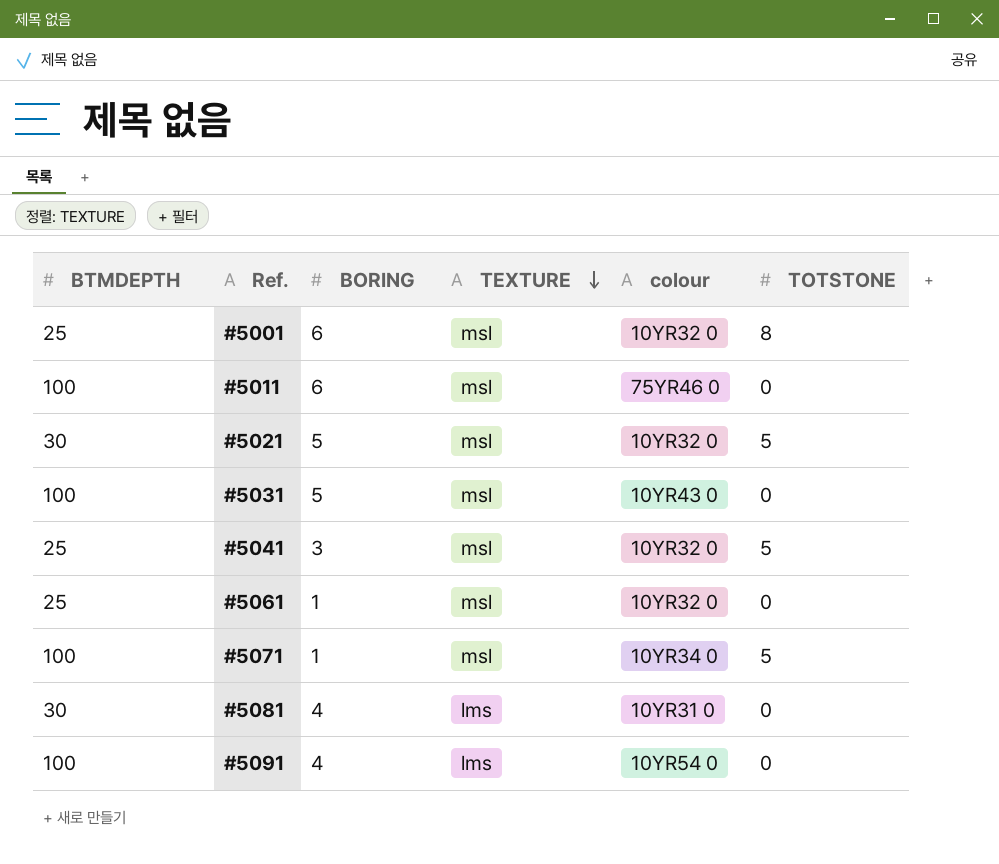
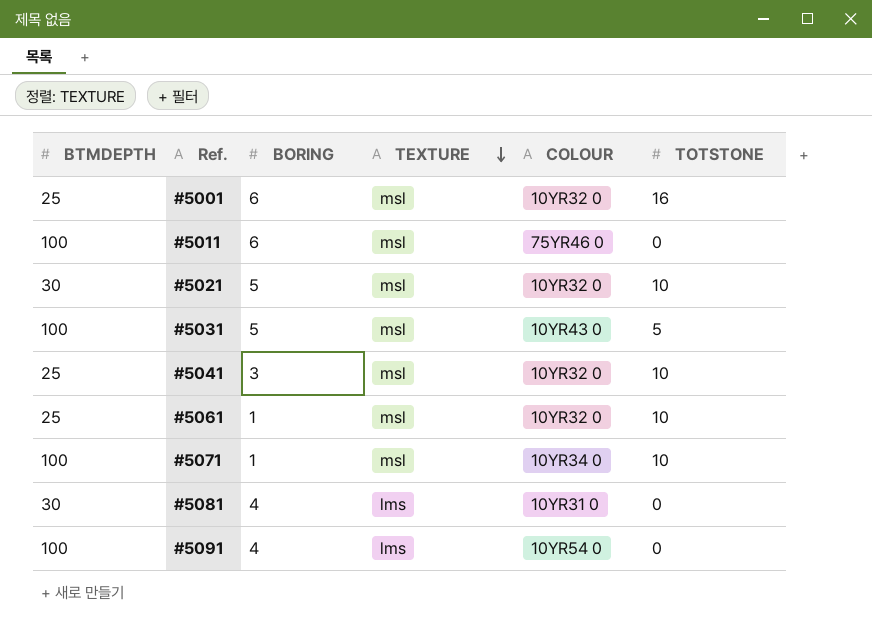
column name: colour -> COLOUR
#5001 | TOTSTONE: 8 -> 16
#5021 | TOTSTONE: 5 -> 10
#5031 | TOTSTONE: 0 -> 5
#5041 | TOTSTONE: 5 -> 10
#5061 | TOTSTONE: 0 -> 10
#5071 | TOTSTONE: 5 -> 10

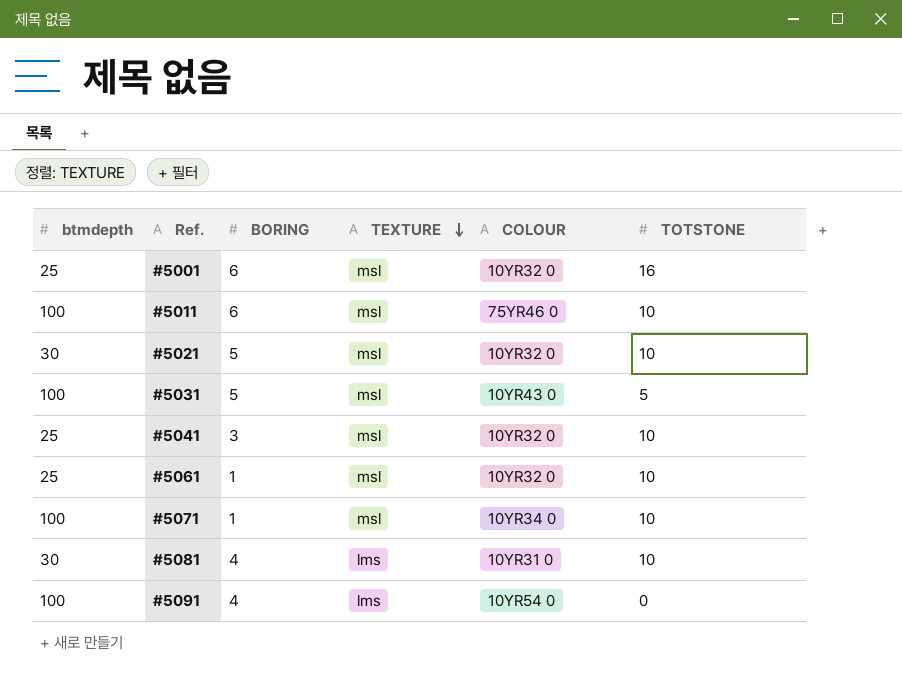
column name: BTMDEPTH -> btmdepth
#5011 | TOTSTONE: 0 -> 10
#5081 | TOTSTONE: 0 -> 10

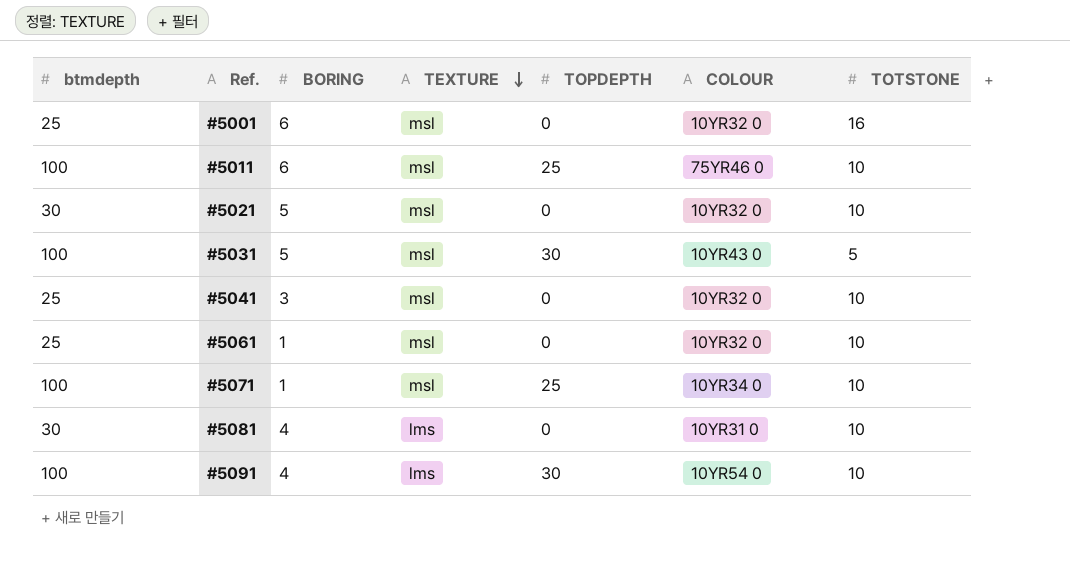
column TOPDEPTH | position: none -> 5
#5091 | TOTSTONE: 0 -> 10

